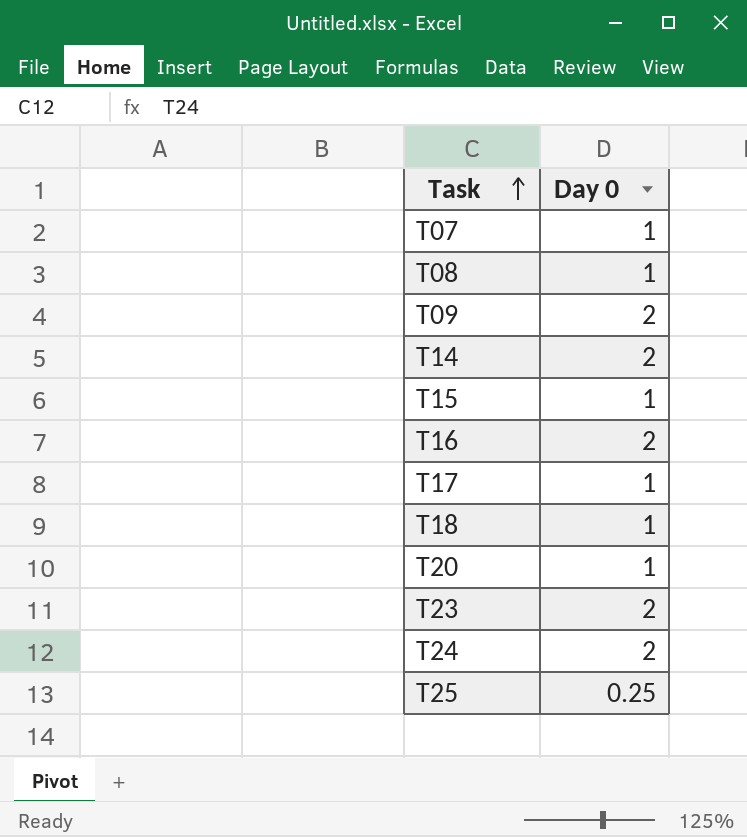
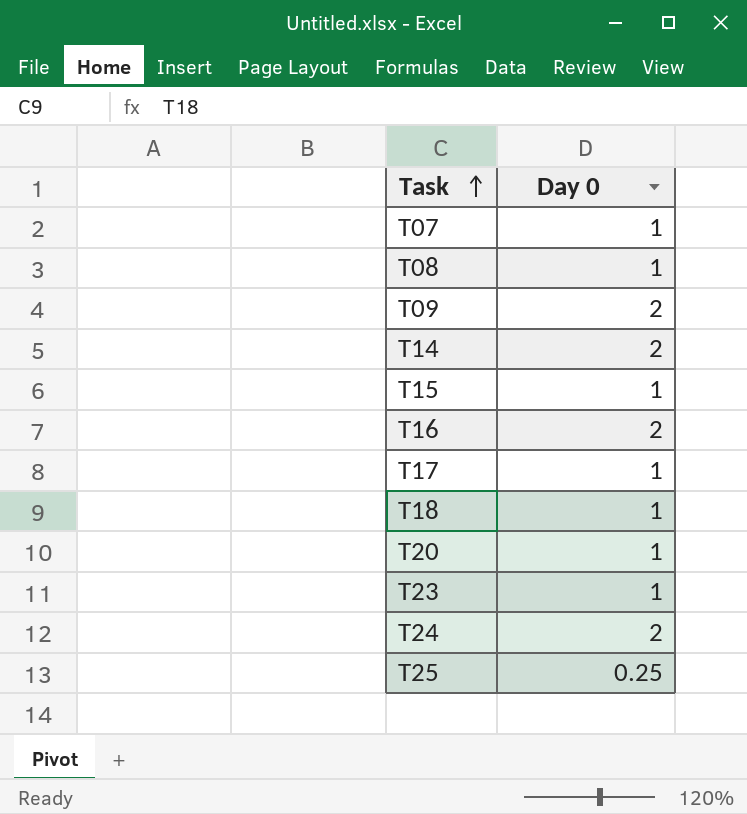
T23 | Day 0: 2 -> 1

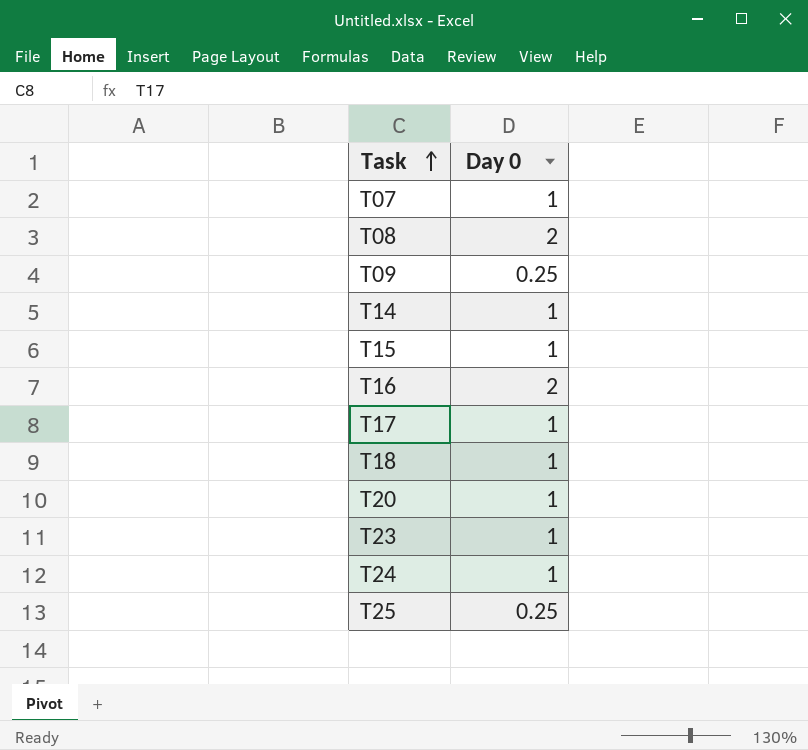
T08 | Day 0: 1 -> 2
T09 | Day 0: 2 -> 0.25
T14 | Day 0: 2 -> 1
T24 | Day 0: 2 -> 1

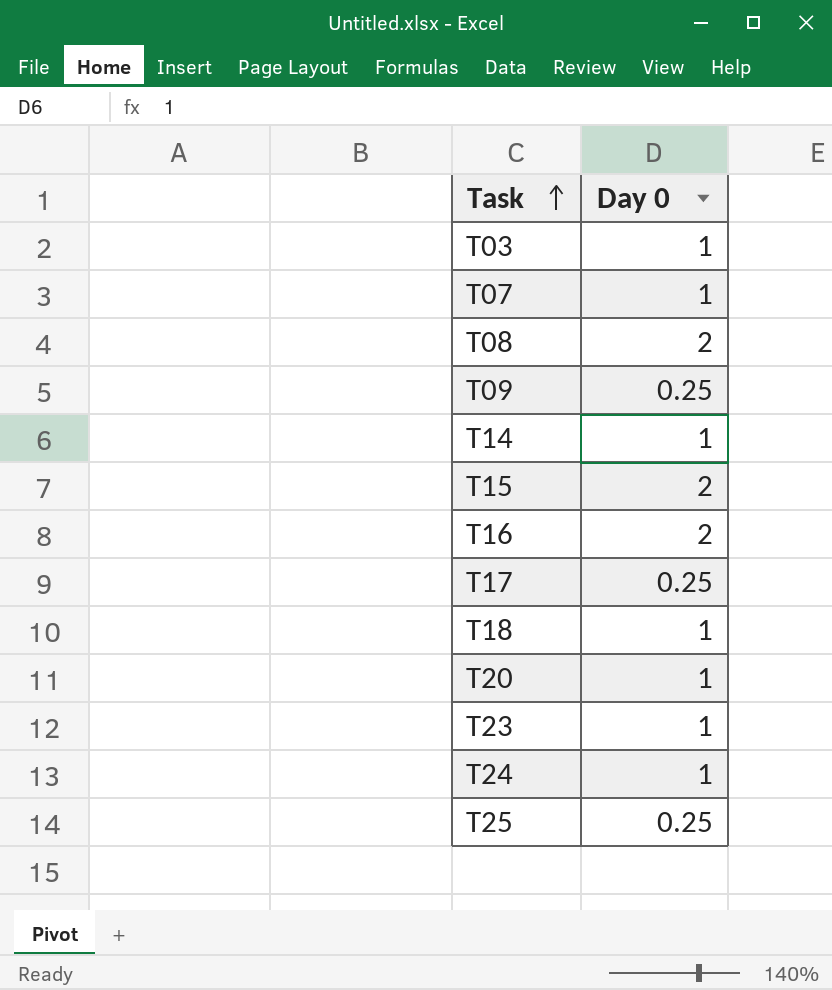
row T03: none -> 1
T15 | Day 0: 1 -> 2
T17 | Day 0: 1 -> 0.25

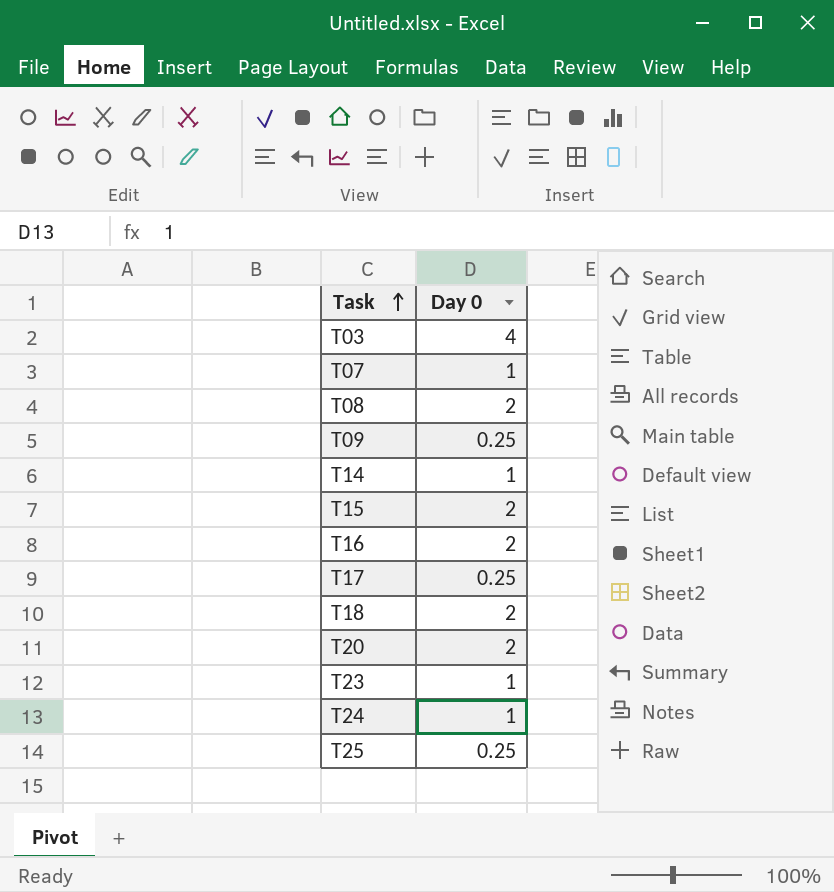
T03 | Day 0: 1 -> 4
T18 | Day 0: 1 -> 2
T20 | Day 0: 1 -> 2

